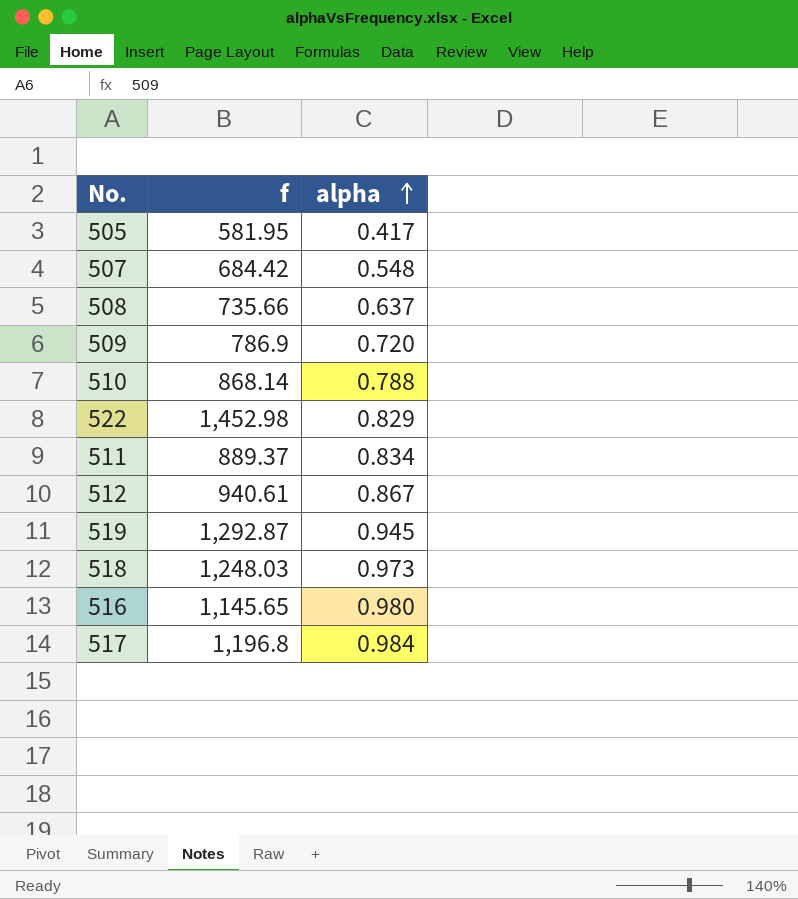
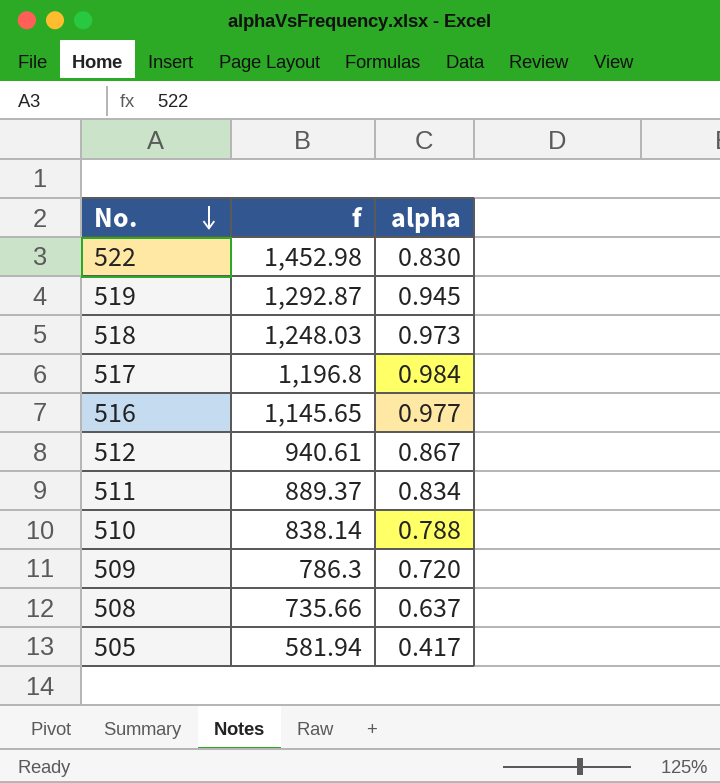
row order: alpha ascending -> No. descending
row 507: 684.42 | 0.548 -> none
522 | alpha: 0.829 -> 0.830
516 | alpha: 0.980 -> 0.977
510 | f: 868.14 -> 838.14
509 | f: 786.9 -> 786.3
505 | f: 581.95 -> 581.94

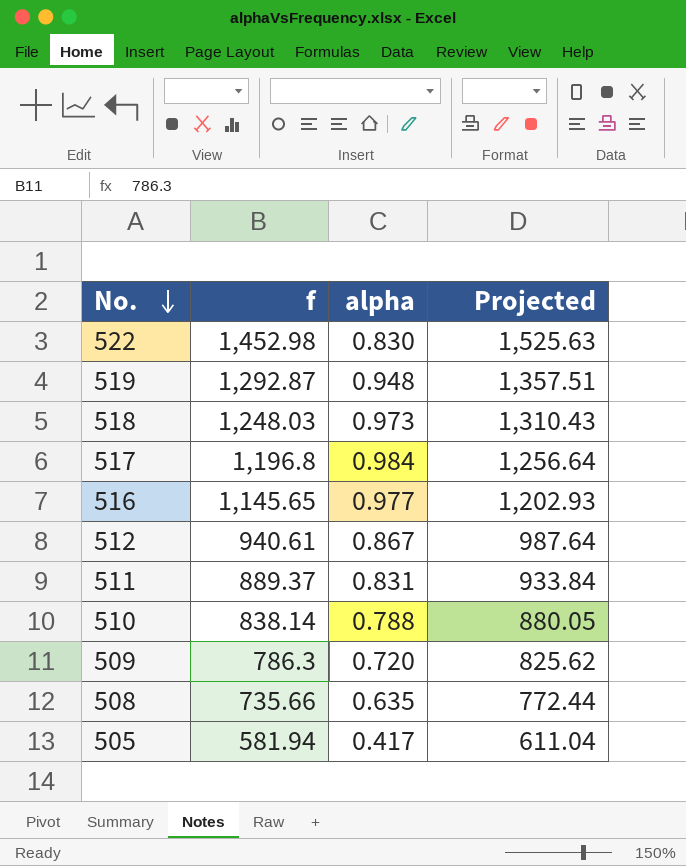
column Projected | formula: none -> [f] * 1.05
519 | alpha: 0.945 -> 0.948
511 | alpha: 0.834 -> 0.831
508 | alpha: 0.637 -> 0.635

